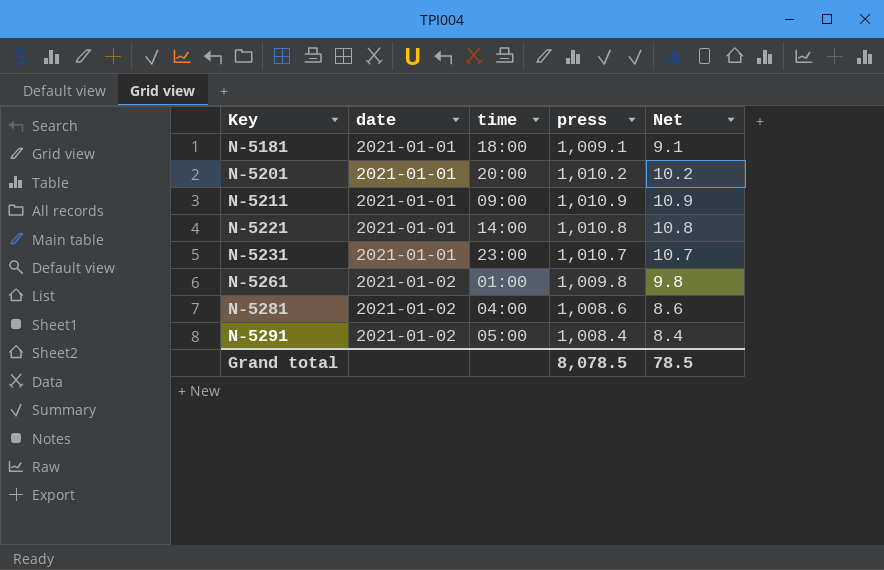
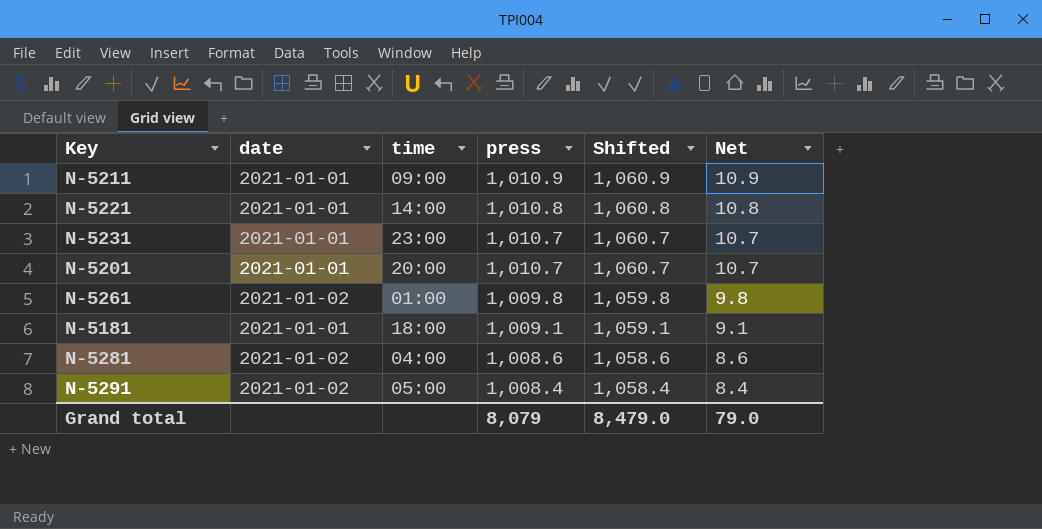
row order: Key ascending -> press descending
column Shifted | formula: none -> [press] + 50
N-5201 | press: 1,010.2 -> 1,010.7
N-5201 | Net: 10.2 -> 10.7
Grand total | press: 8,078.5 -> 8,079
Grand total | Net: 78.5 -> 79.0

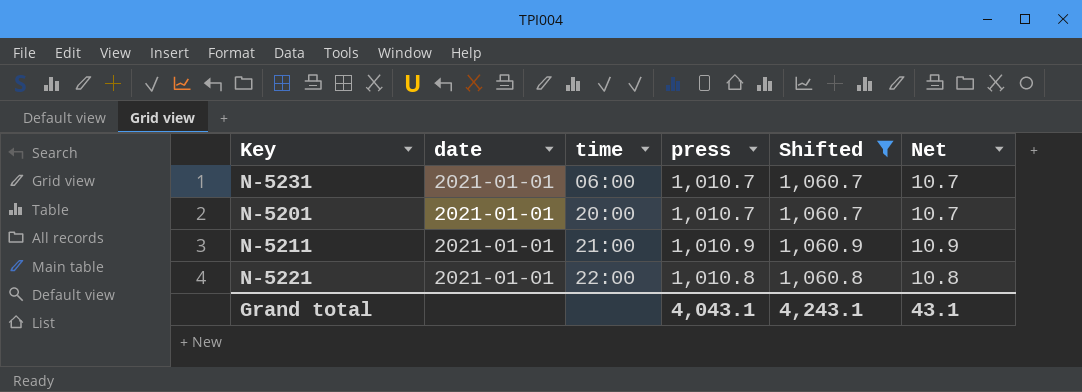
filter: none -> Shifted >= 1,060.7
row order: press descending -> time ascending
N-5231 | time: 23:00 -> 06:00
N-5211 | time: 09:00 -> 21:00
N-5221 | time: 14:00 -> 22:00
Grand total | press: 8,079 -> 4,043.1
Grand total | Shifted: 8,479.0 -> 4,243.1
Grand total | Net: 79.0 -> 43.1

